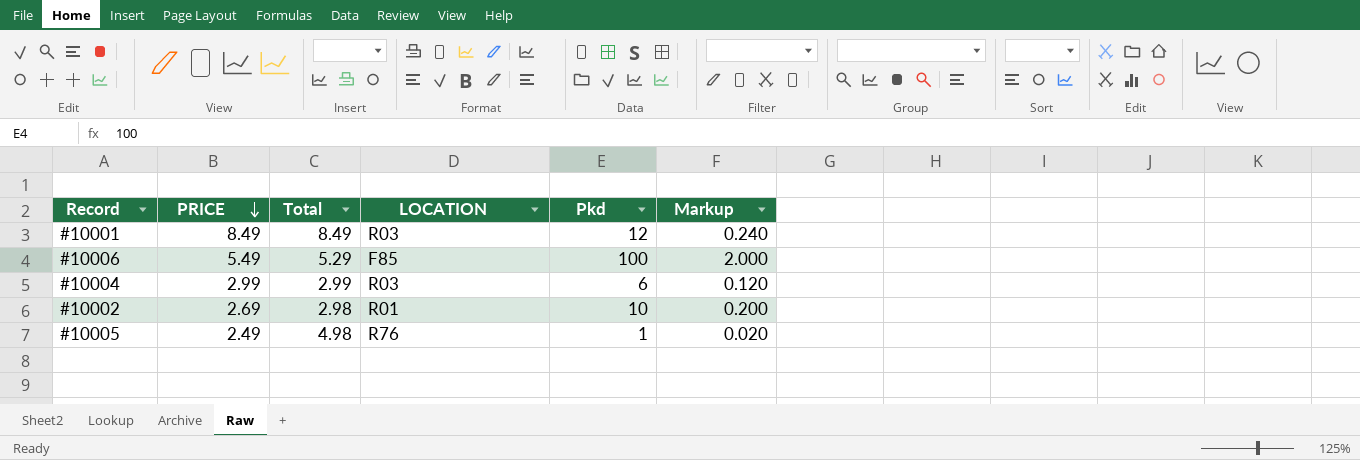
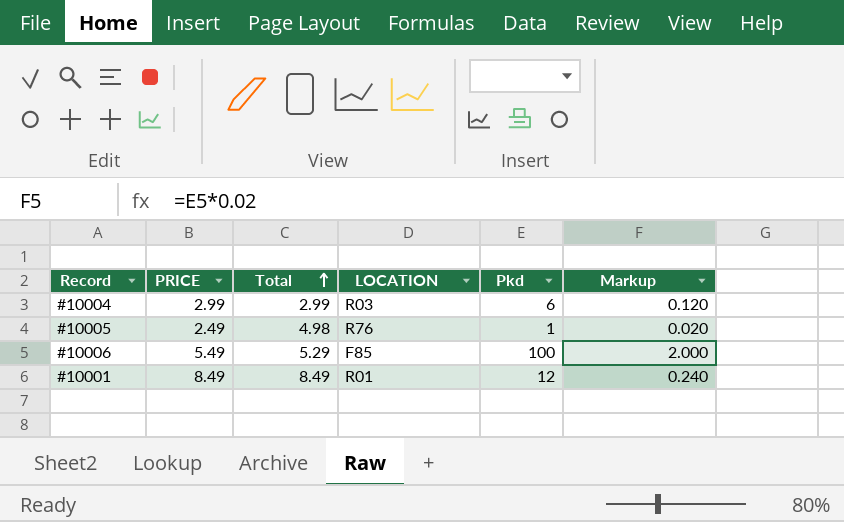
row order: PRICE descending -> Total ascending
row #10002: 2.69 | 2.98 | R01 | 10 | 0.200 -> none
#10001 | LOCATION: R03 -> R01

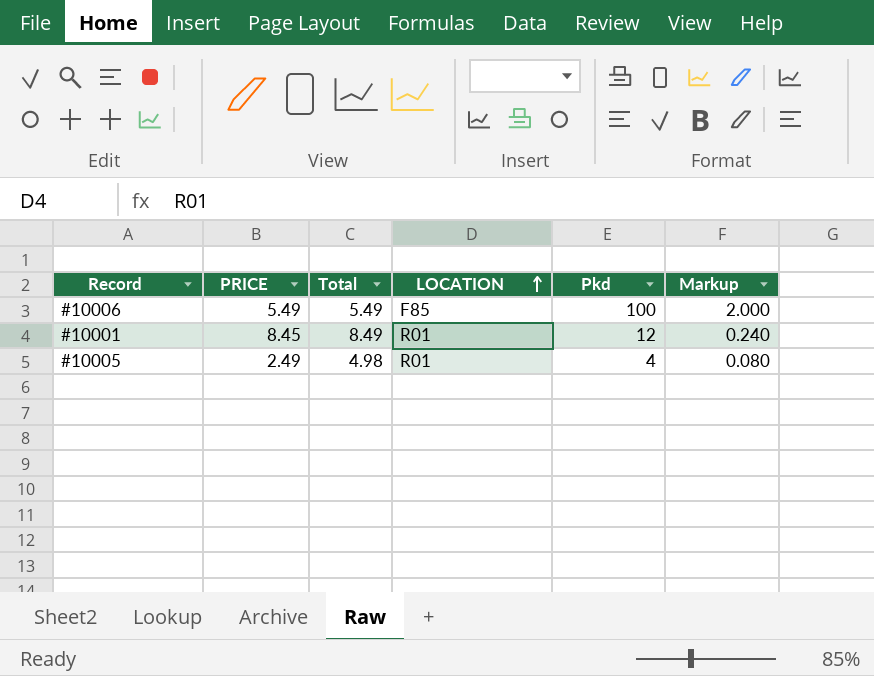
row order: Total ascending -> LOCATION ascending
row #10004: 2.99 | 2.99 | R03 | 6 | 0.120 -> none
#10006 | Total: 5.29 -> 5.49
#10001 | PRICE: 8.49 -> 8.45
#10005 | LOCATION: R76 -> R01
#10005 | Pkd: 1 -> 4
#10005 | Markup: 0.020 -> 0.080

